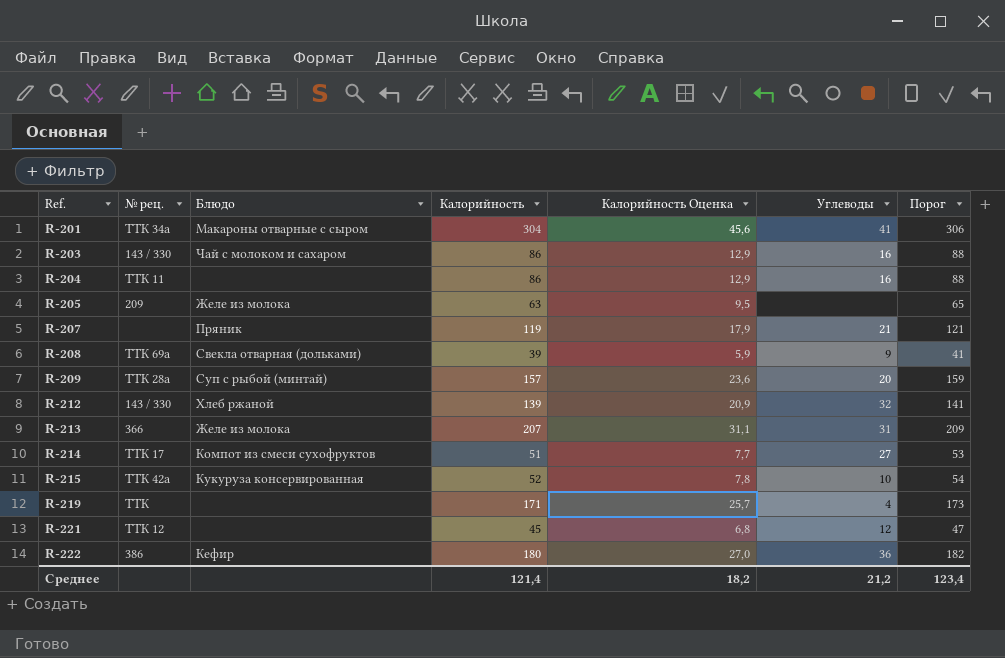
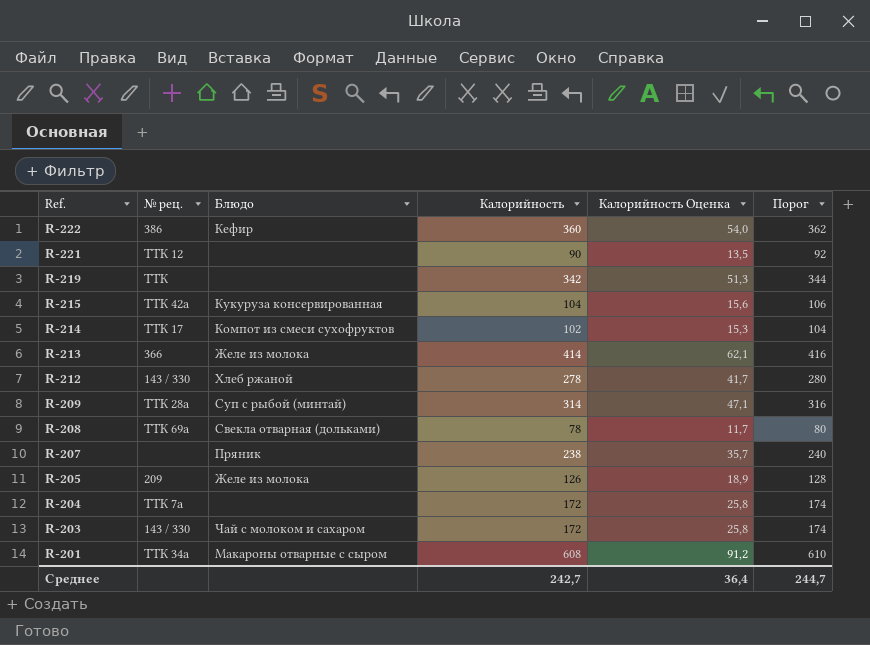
row order: Ref. ascending -> Ref. descending
column Углеводы | position: 6 -> none
R-222 | Калорийность: 180 -> 360
R-222 | Калорийность Оценка: 27,0 -> 54,0
R-222 | Порог: 182 -> 362
R-221 | Калорийность: 45 -> 90
R-221 | Калорийность Оценка: 6,8 -> 13,5
R-221 | Порог: 47 -> 92
R-219 | Калорийность: 171 -> 342
R-219 | Калорийность Оценка: 25,7 -> 51,3
R-219 | Порог: 173 -> 344
R-215 | Калорийность: 52 -> 104
R-215 | Калорийность Оценка: 7,8 -> 15,6
R-215 | Порог: 54 -> 106
R-214 | Калорийность: 51 -> 102
R-214 | Калорийность Оценка: 7,7 -> 15,3
R-214 | Порог: 53 -> 104
R-213 | Калорийность: 207 -> 414
R-213 | Калорийность Оценка: 31,1 -> 62,1
R-213 | Порог: 209 -> 416
R-212 | Калорийность: 139 -> 278
R-212 | Калорийность Оценка: 20,9 -> 41,7
R-212 | Порог: 141 -> 280
R-209 | Калорийность: 157 -> 314
R-209 | Калорийность Оценка: 23,6 -> 47,1
R-209 | Порог: 159 -> 316
R-208 | Калорийность: 39 -> 78
R-208 | Калорийность Оценка: 5,9 -> 11,7
R-208 | Порог: 41 -> 80
R-207 | Калорийность: 119 -> 238
R-207 | Калорийность Оценка: 17,9 -> 35,7
R-207 | Порог: 121 -> 240
R-205 | Калорийность: 63 -> 126
R-205 | Калорийность Оценка: 9,5 -> 18,9
R-205 | Порог: 65 -> 128
R-204 | № рец.: ТТК 11 -> ТТК 7а
R-204 | Калорийность: 86 -> 172
R-204 | Калорийность Оценка: 12,9 -> 25,8
R-204 | Порог: 88 -> 174
R-203 | Калорийность: 86 -> 172
R-203 | Калорийность Оценка: 12,9 -> 25,8
R-203 | Порог: 88 -> 174
R-201 | Калорийность: 304 -> 608
R-201 | Калорийность Оценка: 45,6 -> 91,2
R-201 | Порог: 306 -> 610
Среднее | Калорийность: 121,4 -> 242,7
Среднее | Калорийность Оценка: 18,2 -> 36,4
Среднее | Порог: 123,4 -> 244,7

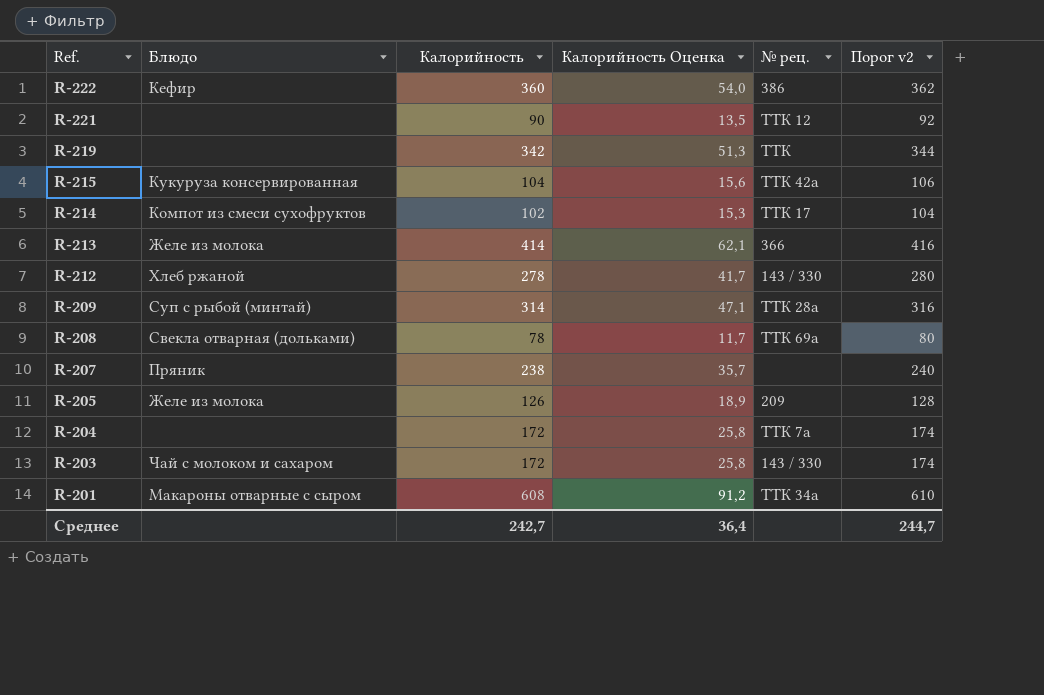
column № рец. | position: 2 -> 5
column name: Порог -> Порог v2

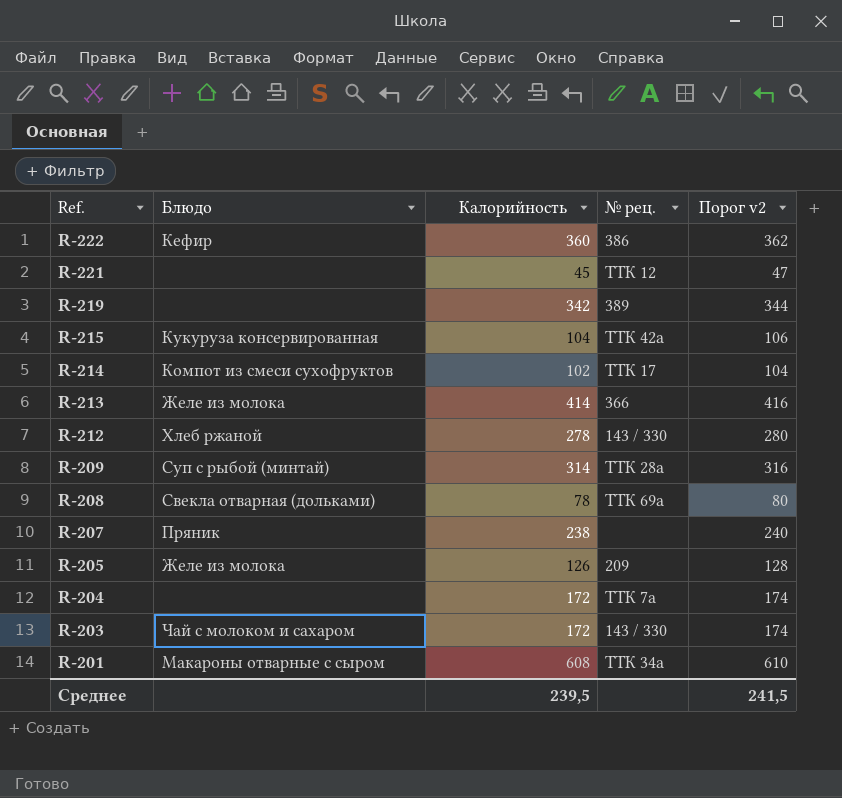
column Калорийность Оценка | formula: [Калорийность] * 0,15 -> none
R-221 | Калорийность: 90 -> 45
R-221 | Порог v2: 92 -> 47
R-219 | № рец.: ТТК -> 389
Среднее | Калорийность: 242,7 -> 239,5
Среднее | Порог v2: 244,7 -> 241,5

